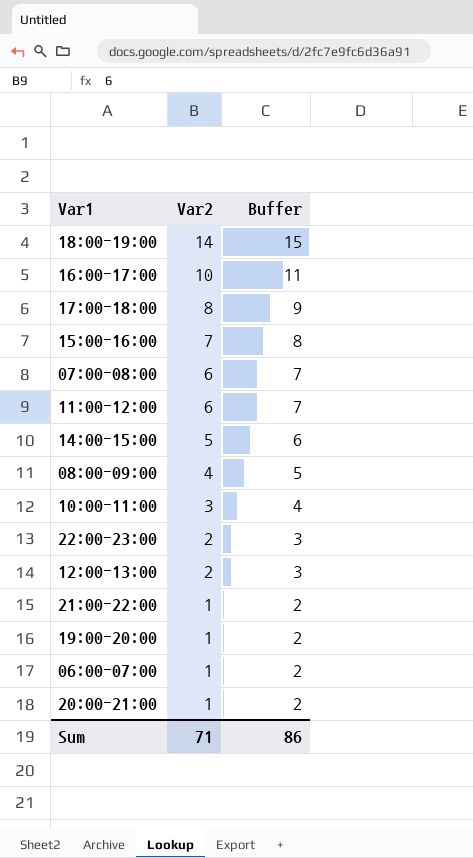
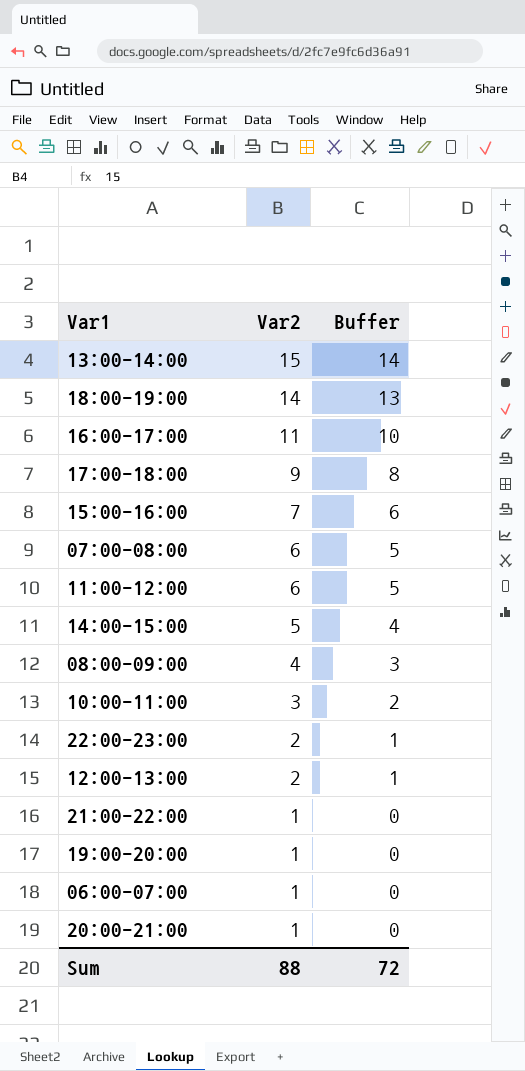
column Buffer | formula: [Var2] + 1 -> [Var2] - 1
row 13:00-14:00: none -> 15 | 14
16:00-17:00 | Var2: 10 -> 11
17:00-18:00 | Var2: 8 -> 9
Sum | Var2: 71 -> 88
Sum | Buffer: 86 -> 72

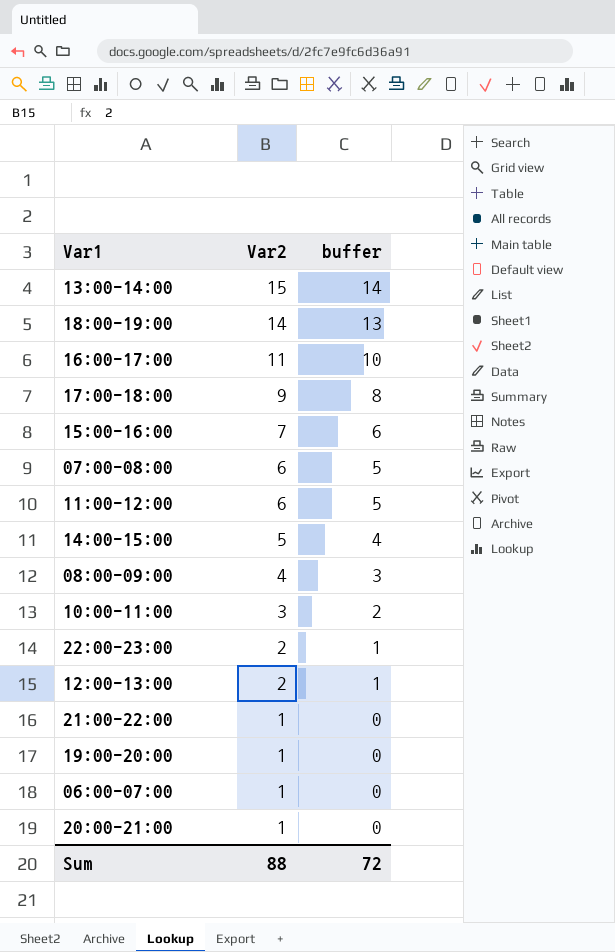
column name: Buffer -> buffer

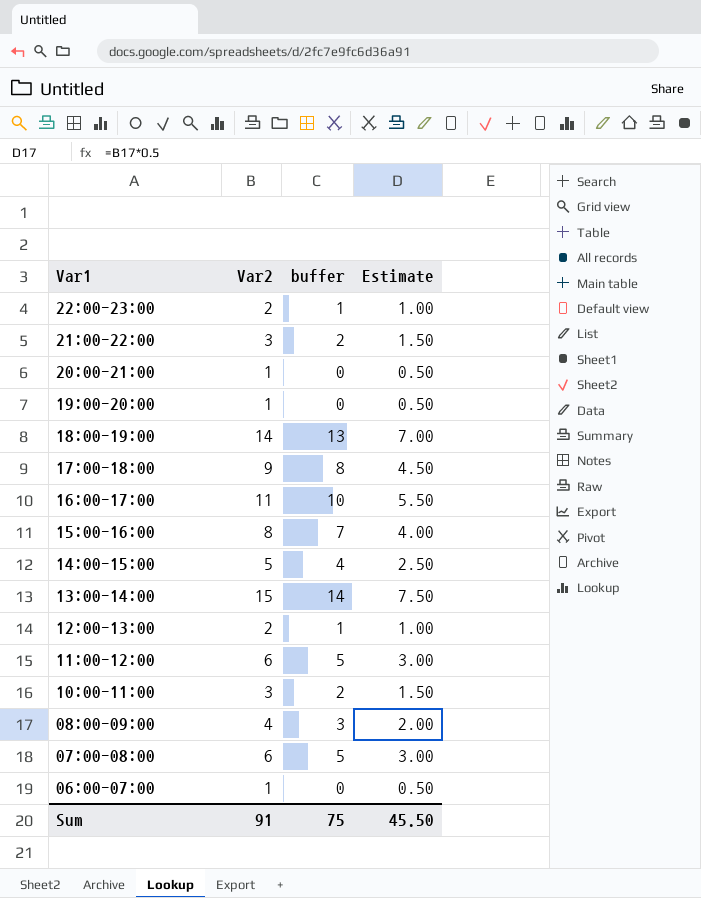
row order: Var2 descending -> Var1 descending
column Estimate | formula: none -> [Var2] * 0.5
21:00-22:00 | Var2: 1 -> 3
21:00-22:00 | buffer: 0 -> 2
15:00-16:00 | Var2: 7 -> 8
15:00-16:00 | buffer: 6 -> 7
Sum | Var2: 88 -> 91
Sum | buffer: 72 -> 75

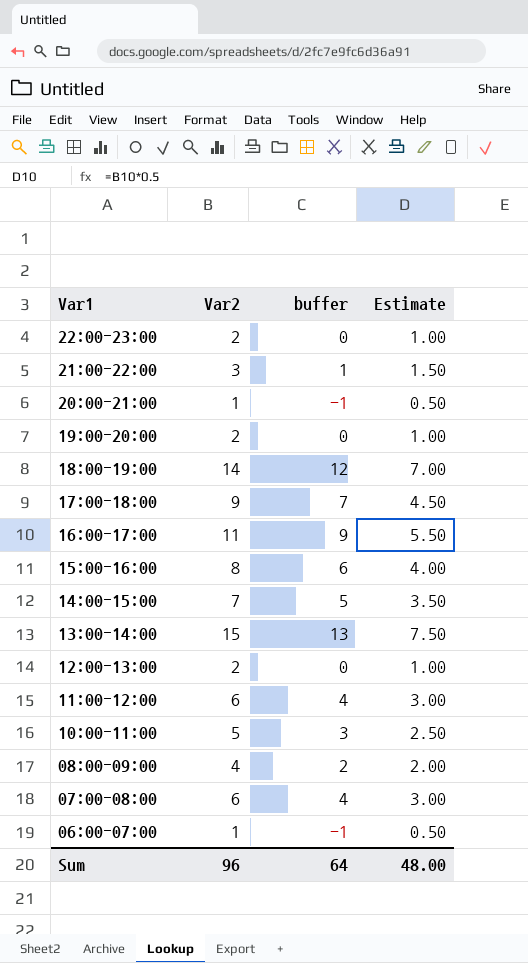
column buffer | formula: [Var2] - 1 -> [Var2] - 2
19:00-20:00 | Var2: 1 -> 2
19:00-20:00 | Estimate: 0.50 -> 1.00
14:00-15:00 | Var2: 5 -> 7
14:00-15:00 | Estimate: 2.50 -> 3.50
10:00-11:00 | Var2: 3 -> 5
10:00-11:00 | Estimate: 1.50 -> 2.50
Sum | Var2: 91 -> 96
Sum | buffer: 75 -> 64
Sum | Estimate: 45.50 -> 48.00

